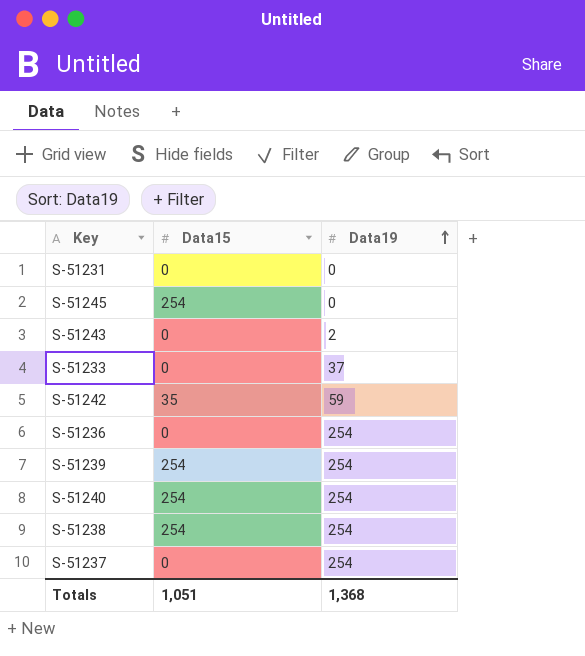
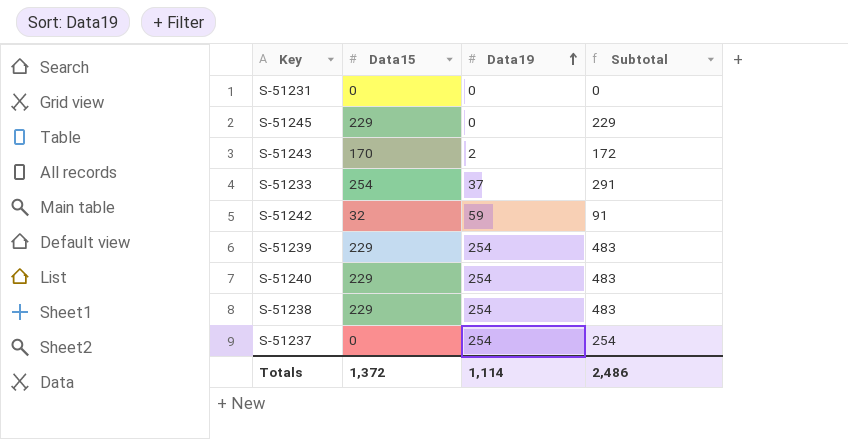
column Subtotal | formula: none -> [Data15] + [Data19]
row S-51236: 0 | 254 -> none
S-51245 | Data15: 254 -> 229
S-51243 | Data15: 0 -> 170
S-51233 | Data15: 0 -> 254
S-51242 | Data15: 35 -> 32
S-51239 | Data15: 254 -> 229
S-51240 | Data15: 254 -> 229
S-51238 | Data15: 254 -> 229
Totals | Data15: 1,051 -> 1,372
Totals | Data19: 1,368 -> 1,114

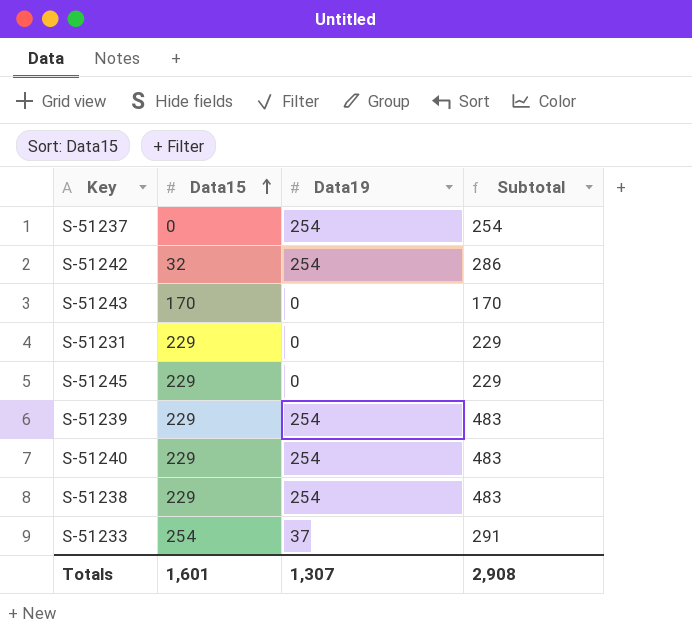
row order: Data19 ascending -> Data15 ascending
S-51242 | Data19: 59 -> 254
S-51242 | Subtotal: 91 -> 286
S-51243 | Data19: 2 -> 0
S-51243 | Subtotal: 172 -> 170
S-51231 | Data15: 0 -> 229
S-51231 | Subtotal: 0 -> 229
Totals | Data15: 1,372 -> 1,601
Totals | Data19: 1,114 -> 1,307
Totals | Subtotal: 2,486 -> 2,908

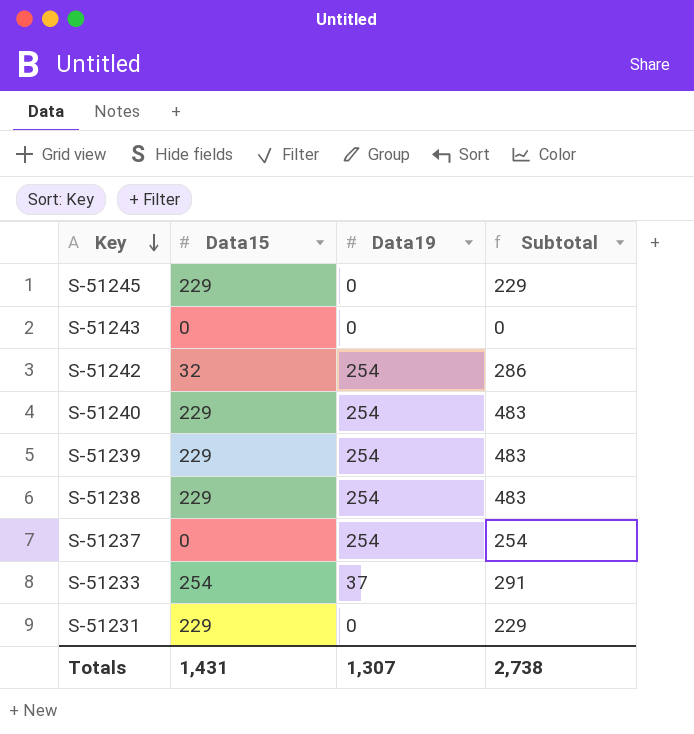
row order: Data15 ascending -> Key descending
S-51243 | Data15: 170 -> 0
S-51243 | Subtotal: 170 -> 0
Totals | Data15: 1,601 -> 1,431
Totals | Subtotal: 2,908 -> 2,738

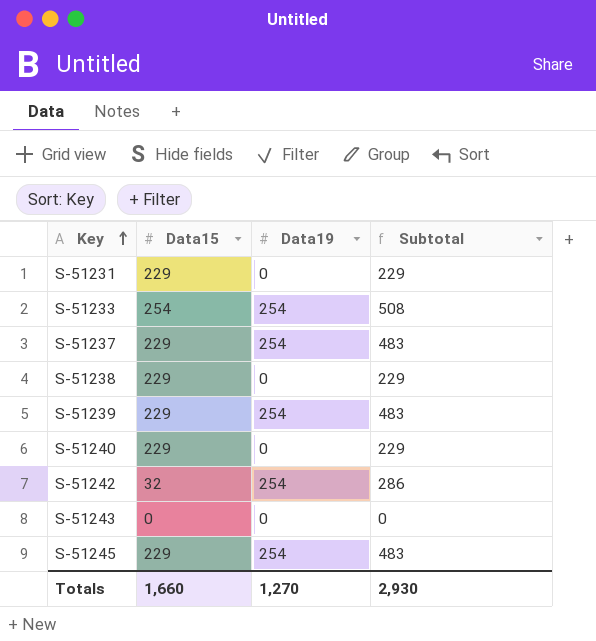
row order: Key descending -> Key ascending
S-51233 | Data19: 37 -> 254
S-51233 | Subtotal: 291 -> 508
S-51237 | Data15: 0 -> 229
S-51237 | Subtotal: 254 -> 483
S-51238 | Data19: 254 -> 0
S-51238 | Subtotal: 483 -> 229
S-51240 | Data19: 254 -> 0
S-51240 | Subtotal: 483 -> 229
S-51245 | Data19: 0 -> 254
S-51245 | Subtotal: 229 -> 483
Totals | Data15: 1,431 -> 1,660
Totals | Data19: 1,307 -> 1,270
Totals | Subtotal: 2,738 -> 2,930

